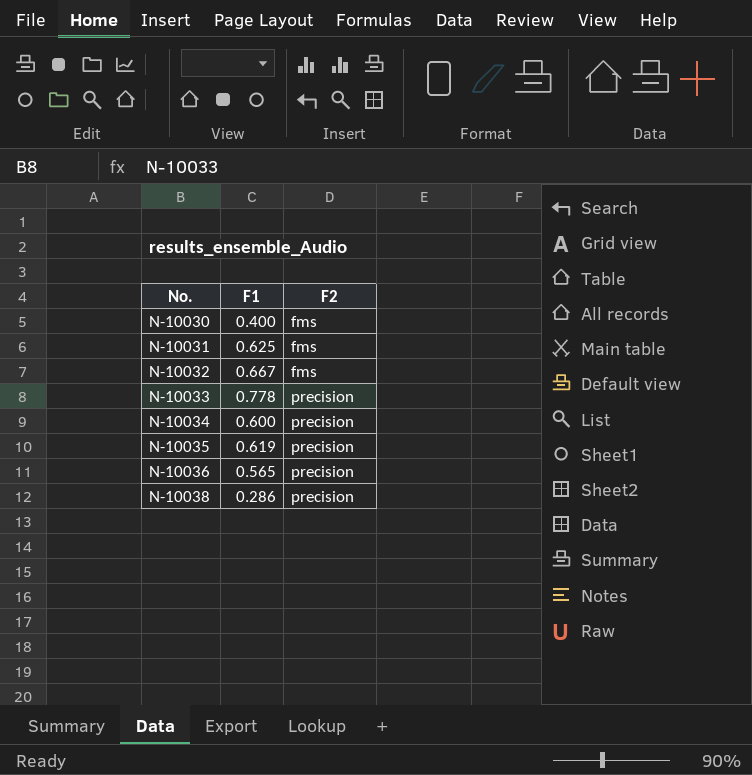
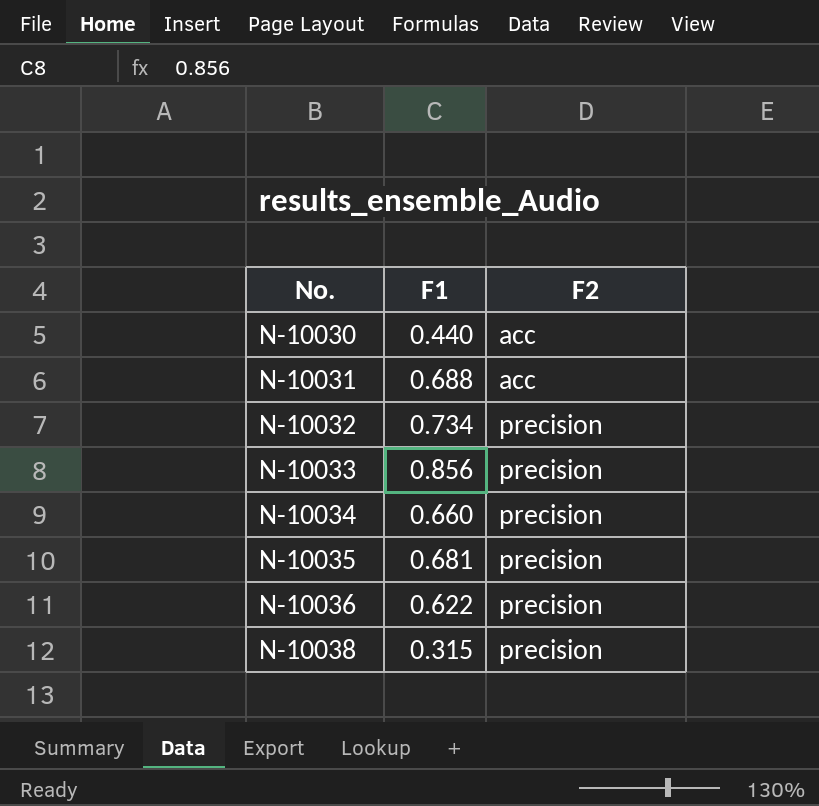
N-10030 | F1: 0.400 -> 0.440
N-10030 | F2: fms -> acc
N-10031 | F1: 0.625 -> 0.688
N-10031 | F2: fms -> acc
N-10032 | F1: 0.667 -> 0.734
N-10032 | F2: fms -> precision
N-10033 | F1: 0.778 -> 0.856
N-10034 | F1: 0.600 -> 0.660
N-10035 | F1: 0.619 -> 0.681
N-10036 | F1: 0.565 -> 0.622
N-10038 | F1: 0.286 -> 0.315

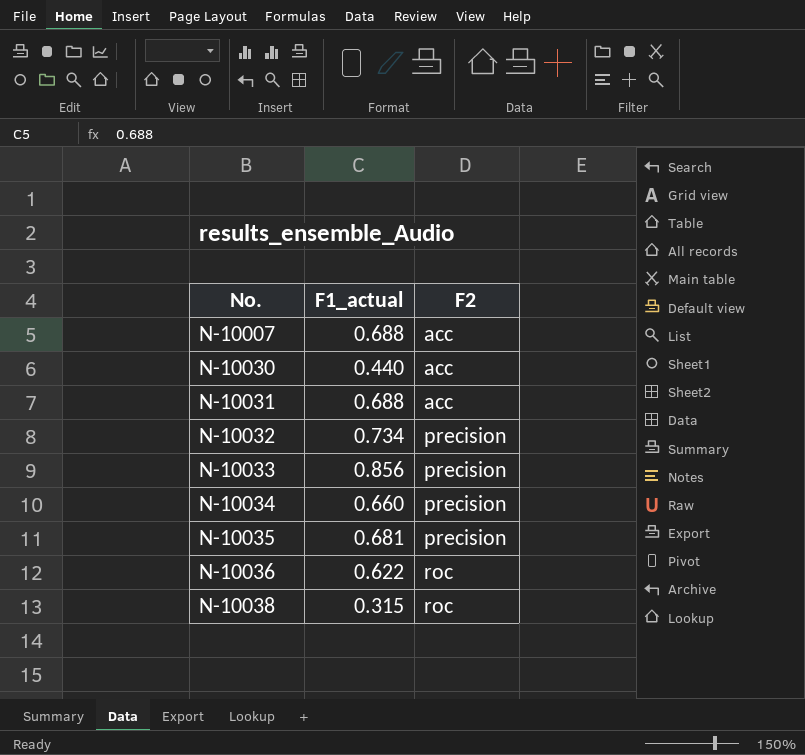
column name: F1 -> F1_actual
row N-10007: none -> 0.688 | acc
N-10036 | F2: precision -> roc
N-10038 | F2: precision -> roc

